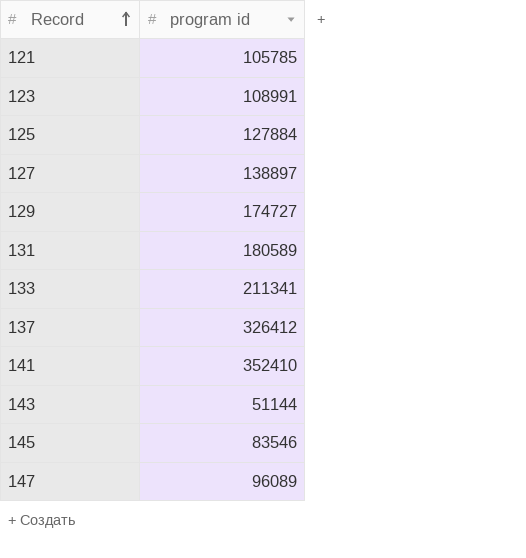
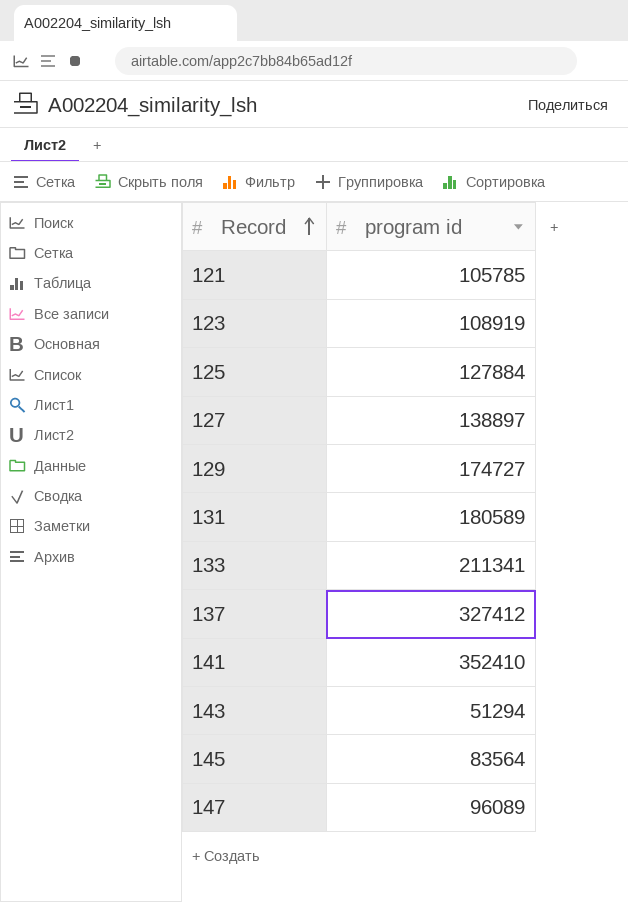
123 | program id: 108991 -> 108919
137 | program id: 326412 -> 327412
143 | program id: 51144 -> 51294
145 | program id: 83546 -> 83564

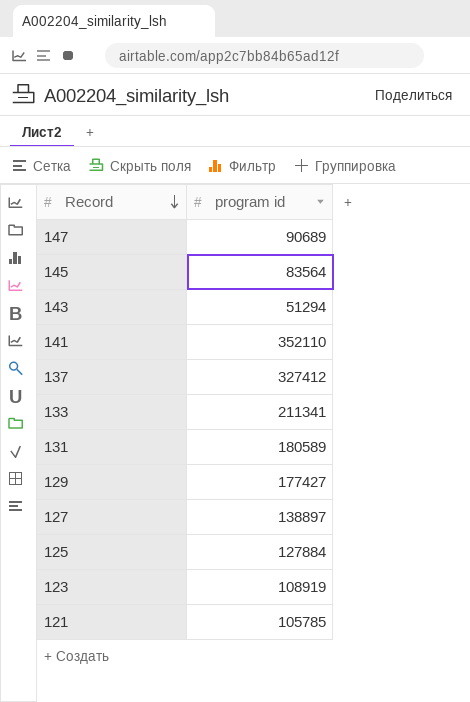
row order: Record ascending -> Record descending
147 | program id: 96089 -> 90689
141 | program id: 352410 -> 352110
129 | program id: 174727 -> 177427

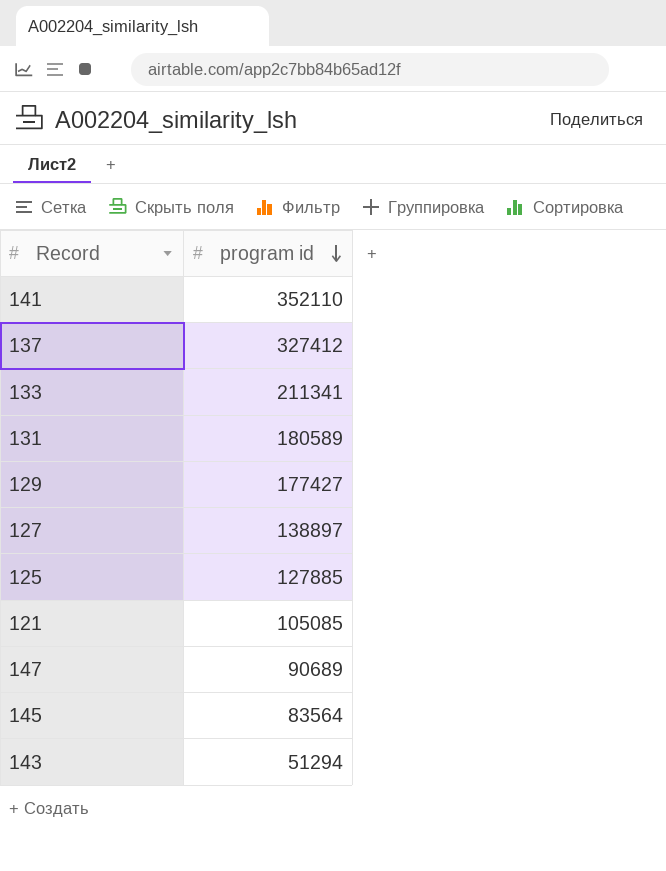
row order: Record descending -> program id descending
row 123: 108919 -> none
125 | program id: 127884 -> 127885
121 | program id: 105785 -> 105085

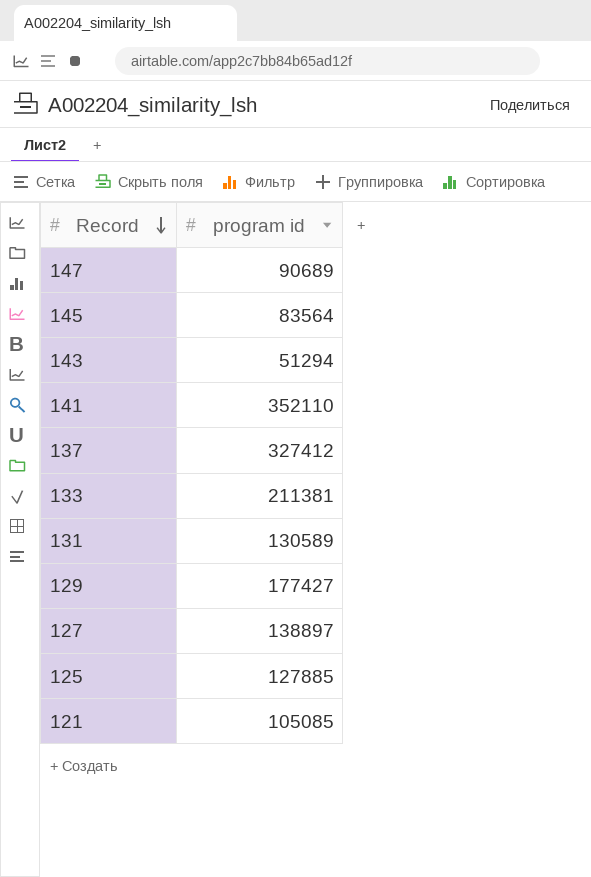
row order: program id descending -> Record descending
133 | program id: 211341 -> 211381
131 | program id: 180589 -> 130589

